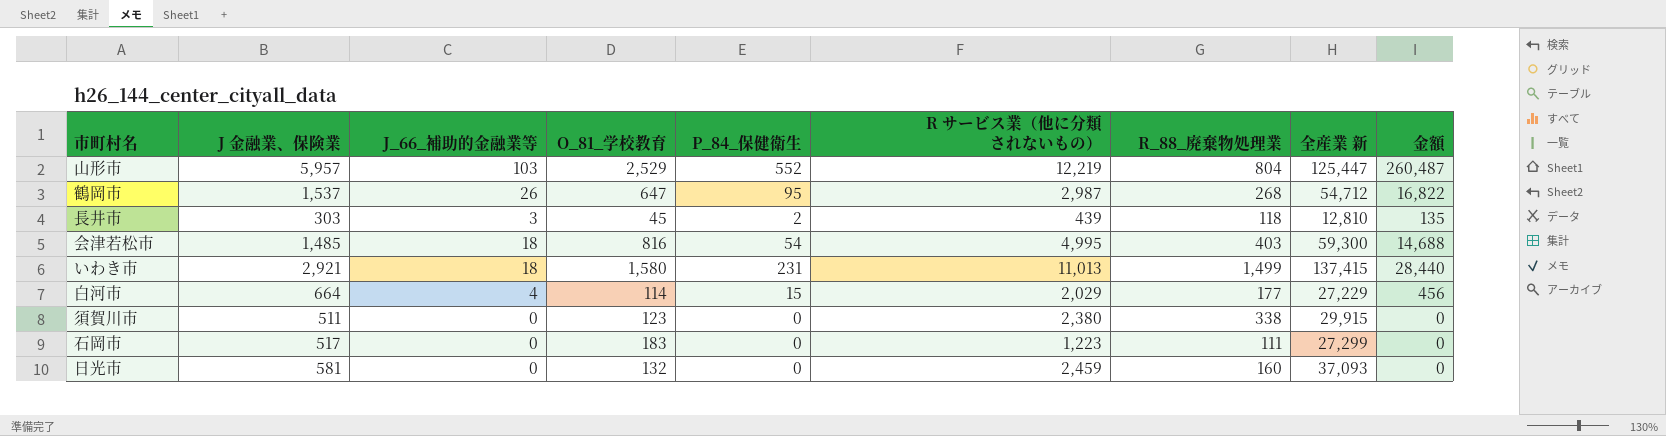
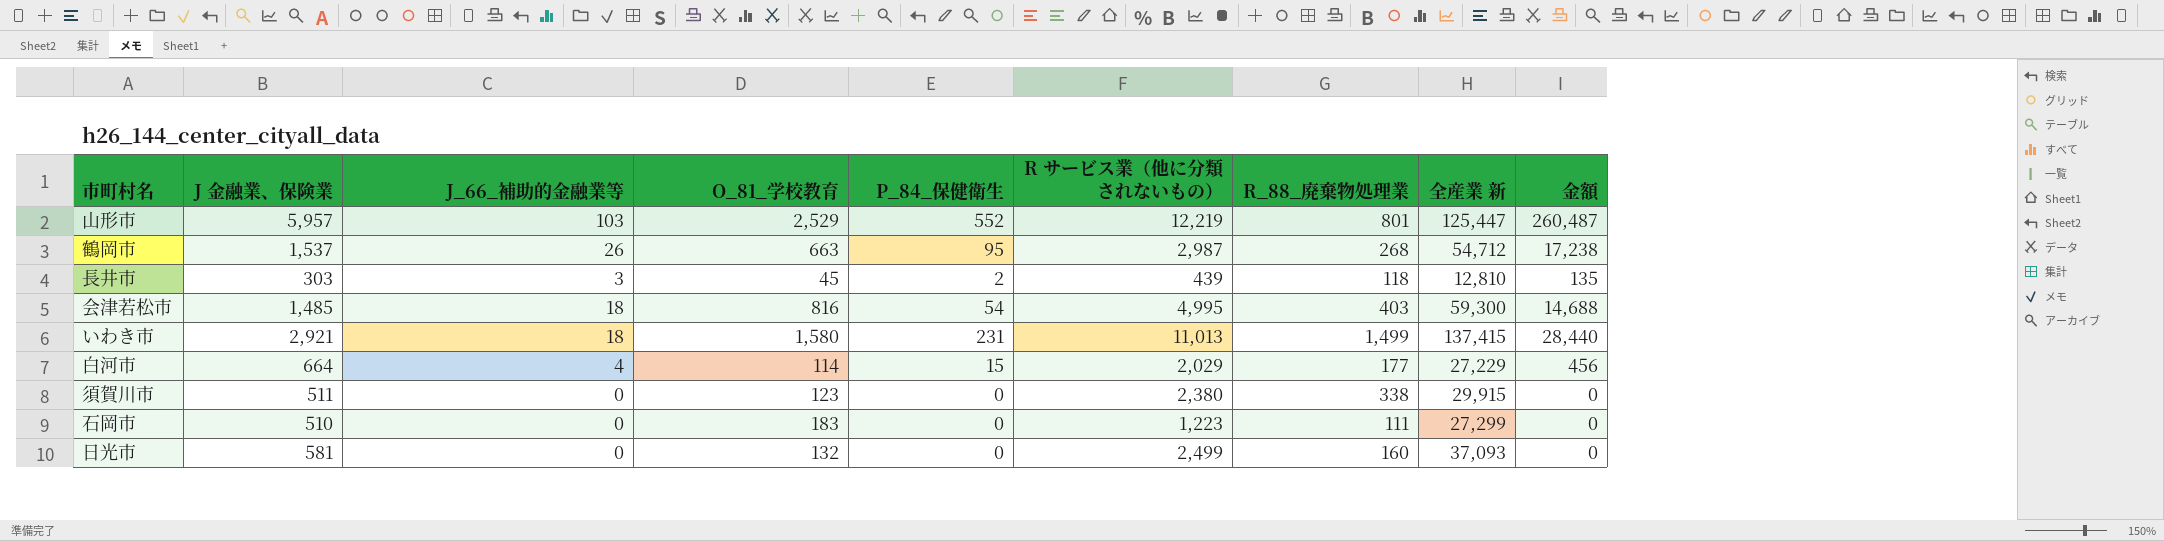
山形市 | R_88_廃棄物処理業: 804 -> 801
鶴岡市 | O_81_学校教育: 647 -> 663
鶴岡市 | 金額: 16,822 -> 17,238
石岡市 | J 金融業、保険業: 517 -> 510
日光市 | R サービス業（他に分類されないもの）: 2,459 -> 2,499

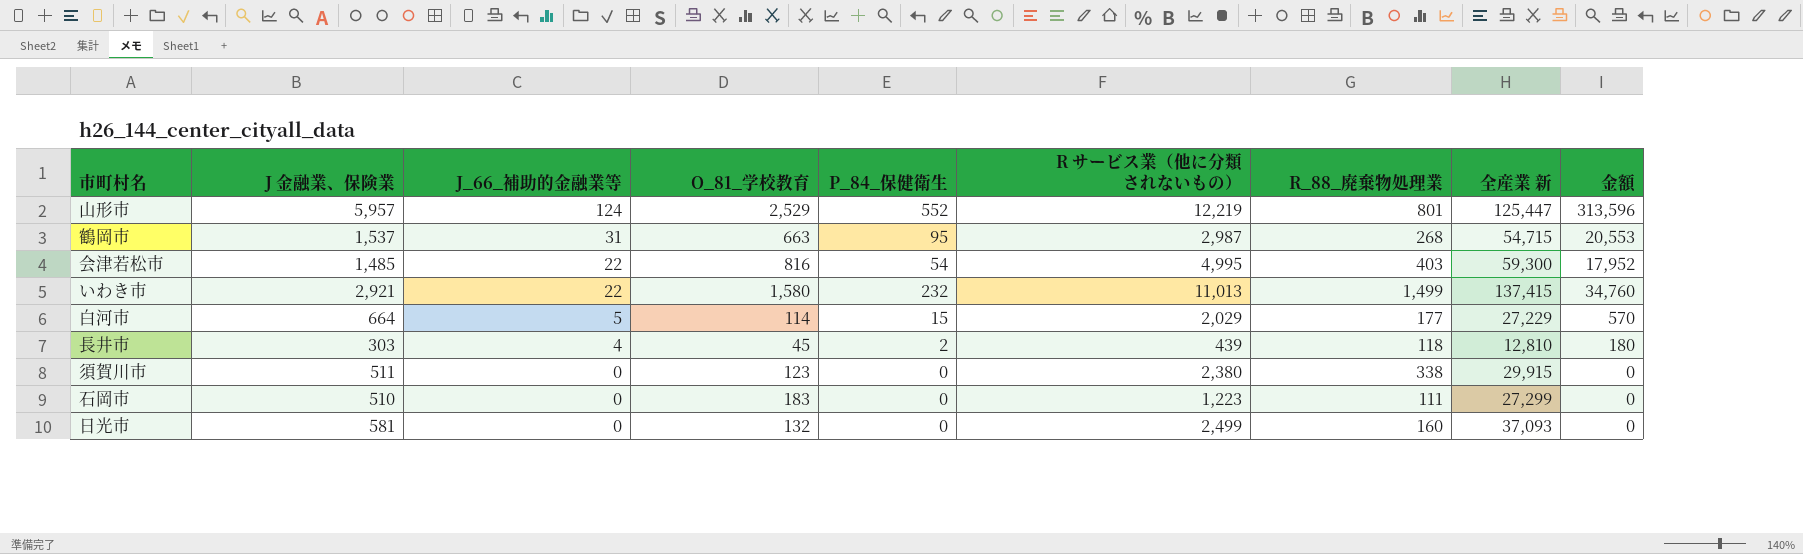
row order: none -> J_66_補助的金融業等 descending
山形市 | J_66_補助的金融業等: 103 -> 124
山形市 | 金額: 260,487 -> 313,596
鶴岡市 | J_66_補助的金融業等: 26 -> 31
鶴岡市 | 全産業 新: 54,712 -> 54,715
鶴岡市 | 金額: 17,238 -> 20,553
会津若松市 | J_66_補助的金融業等: 18 -> 22
会津若松市 | 金額: 14,688 -> 17,952
いわき市 | J_66_補助的金融業等: 18 -> 22
いわき市 | P_84_保健衛生: 231 -> 232
いわき市 | 金額: 28,440 -> 34,760
白河市 | J_66_補助的金融業等: 4 -> 5
白河市 | 金額: 456 -> 570
長井市 | J_66_補助的金融業等: 3 -> 4
長井市 | 金額: 135 -> 180

